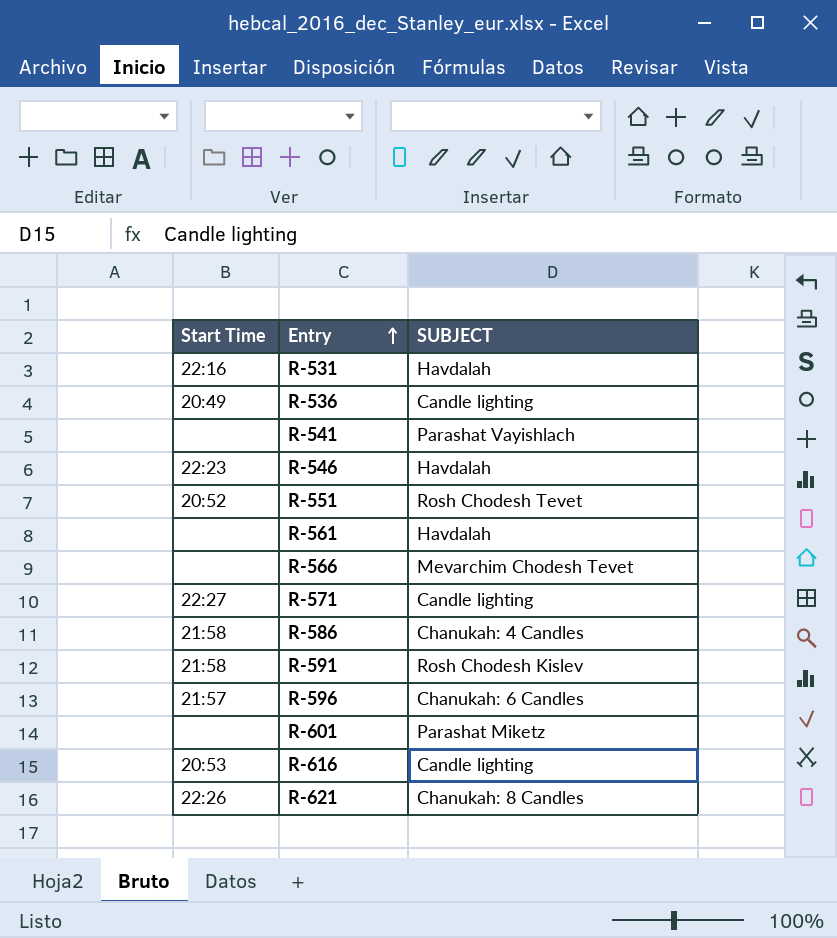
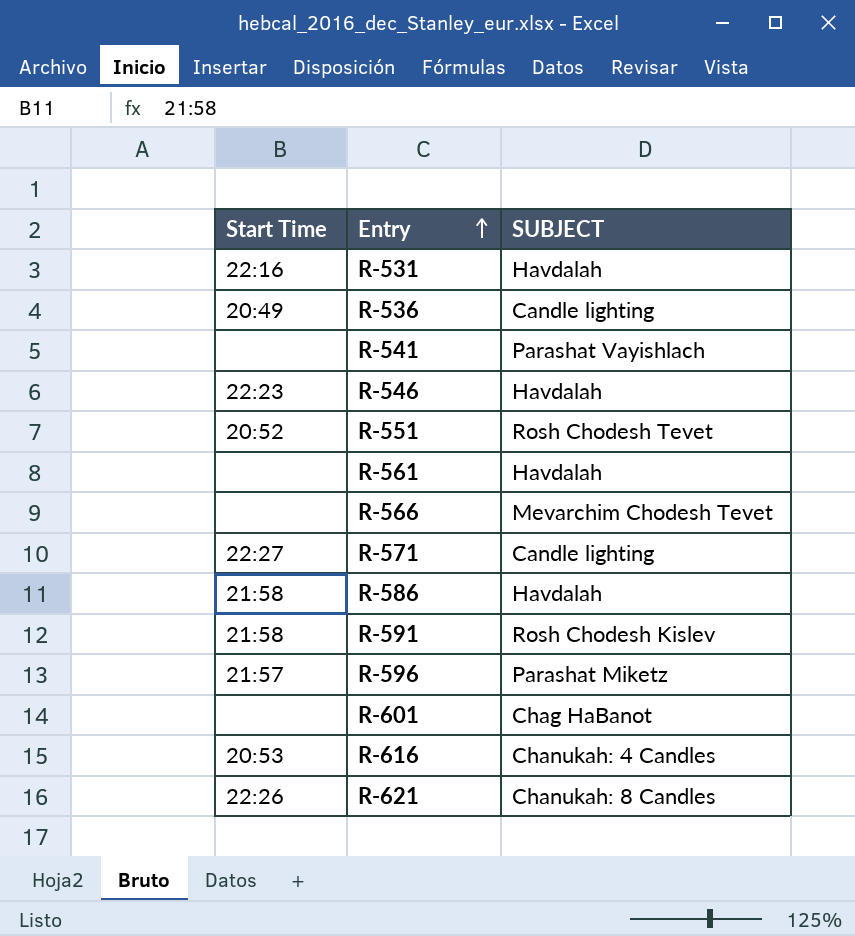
R-586 | SUBJECT: Chanukah: 4 Candles -> Havdalah
R-596 | SUBJECT: Chanukah: 6 Candles -> Parashat Miketz
R-601 | SUBJECT: Parashat Miketz -> Chag HaBanot
R-616 | SUBJECT: Candle lighting -> Chanukah: 4 Candles

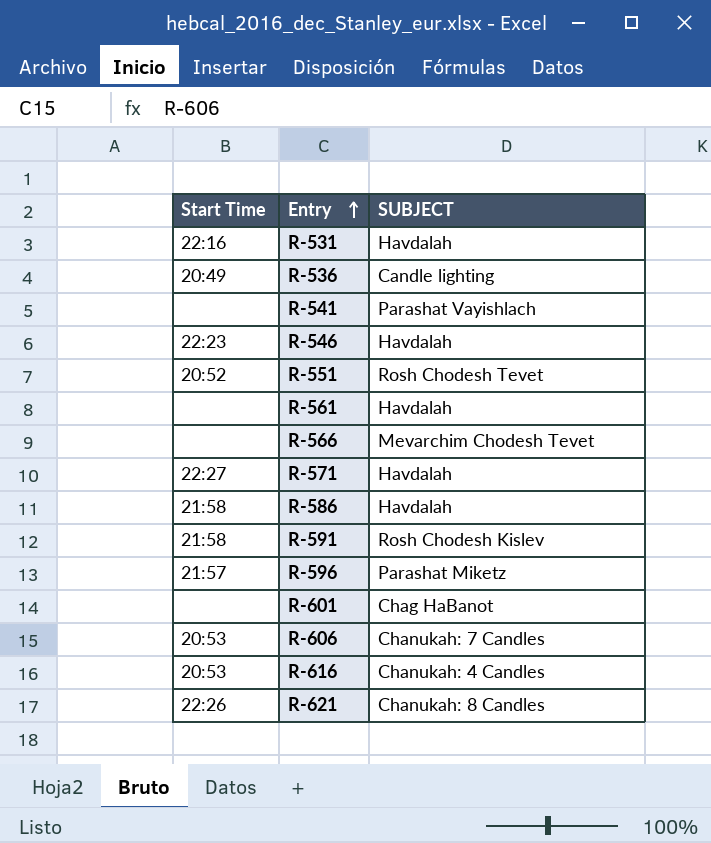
R-571 | SUBJECT: Candle lighting -> Havdalah
row R-606: none -> 20:53 | Chanukah: 7 Candles

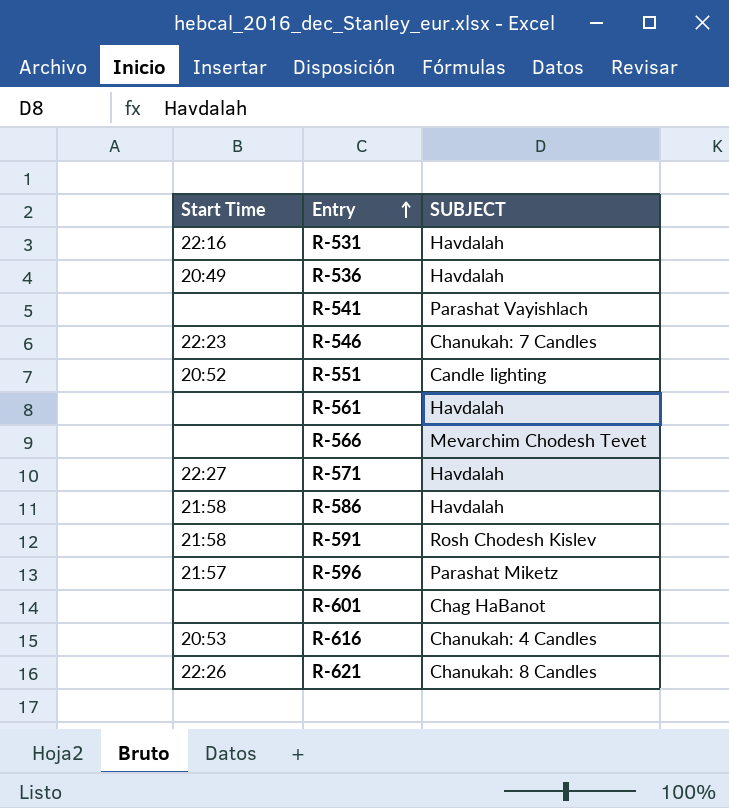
row R-606: 20:53 | Chanukah: 7 Candles -> none
R-536 | SUBJECT: Candle lighting -> Havdalah
R-546 | SUBJECT: Havdalah -> Chanukah: 7 Candles
R-551 | SUBJECT: Rosh Chodesh Tevet -> Candle lighting

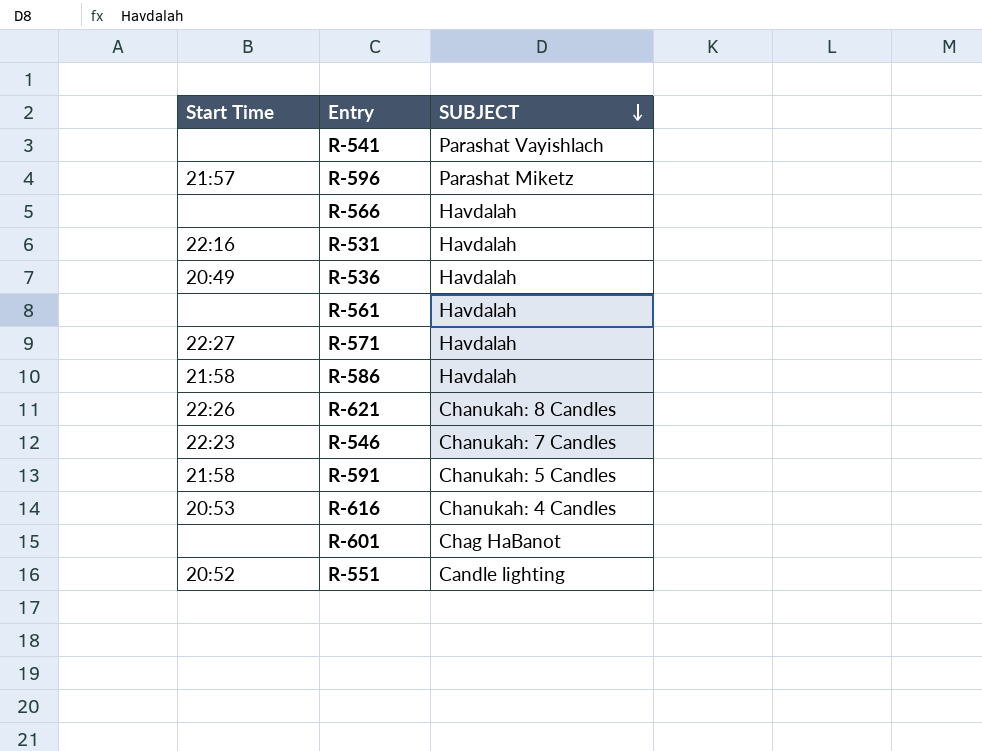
row order: Entry ascending -> SUBJECT descending
R-566 | SUBJECT: Mevarchim Chodesh Tevet -> Havdalah
R-591 | SUBJECT: Rosh Chodesh Kislev -> Chanukah: 5 Candles

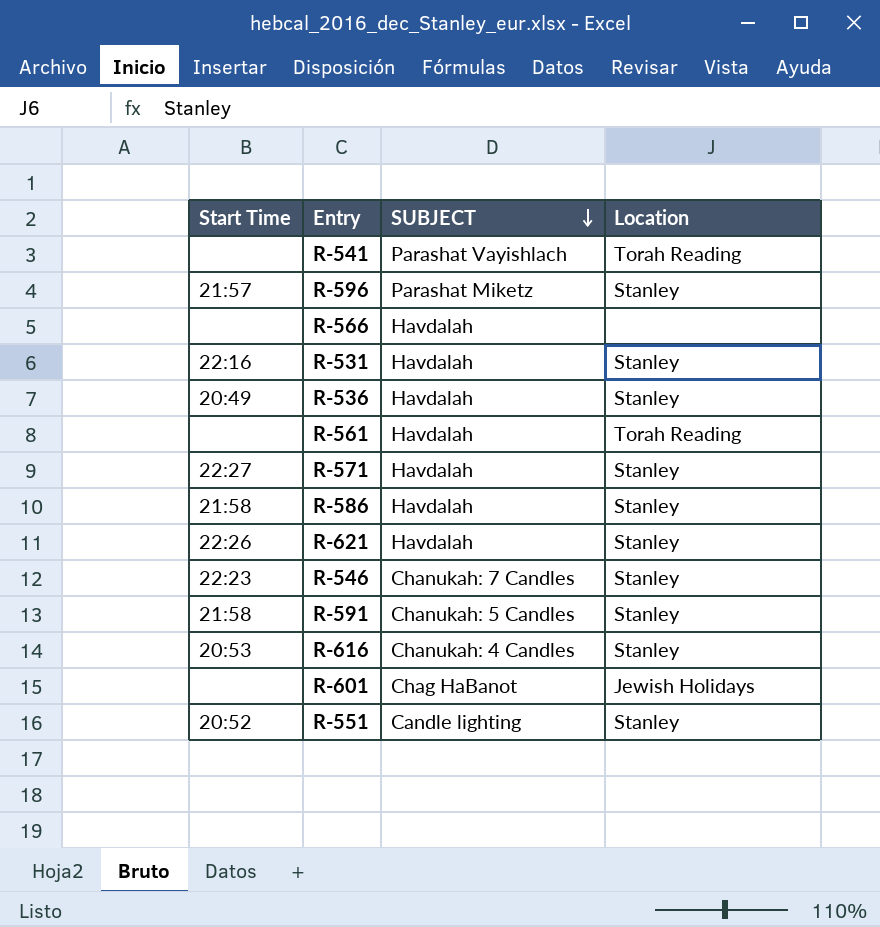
column Location | position: none -> 4
R-621 | SUBJECT: Chanukah: 8 Candles -> Havdalah

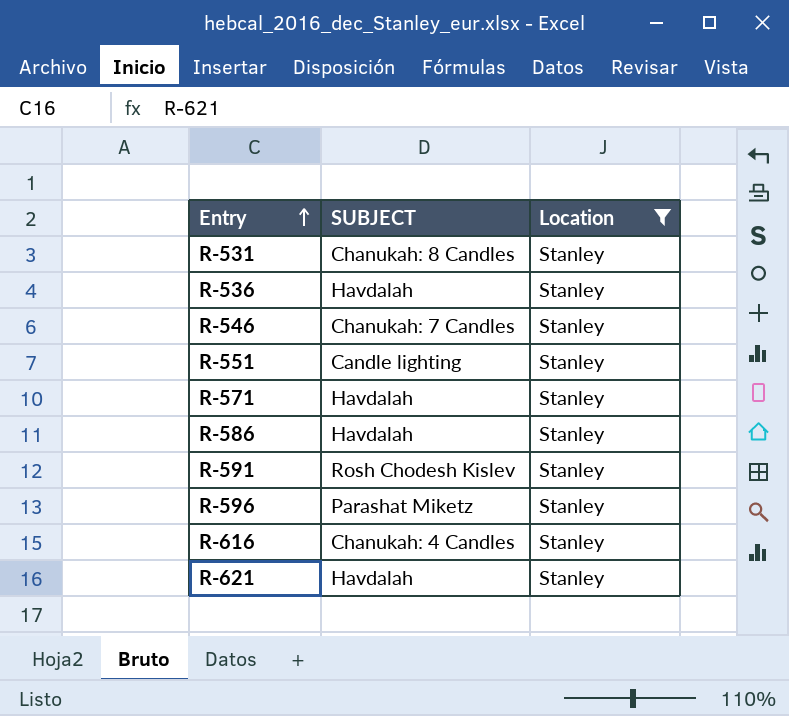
filter: none -> Location = Stanley
row order: SUBJECT descending -> Entry ascending
column Start Time | position: 1 -> none
R-531 | SUBJECT: Havdalah -> Chanukah: 8 Candles
R-591 | SUBJECT: Chanukah: 5 Candles -> Rosh Chodesh Kislev

